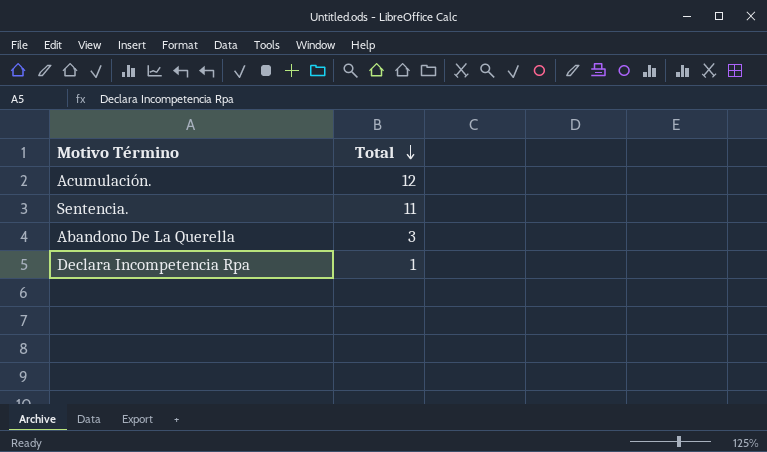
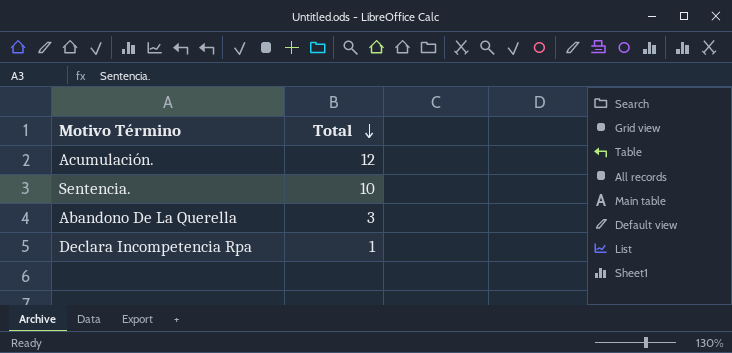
Sentencia. | Total: 11 -> 10

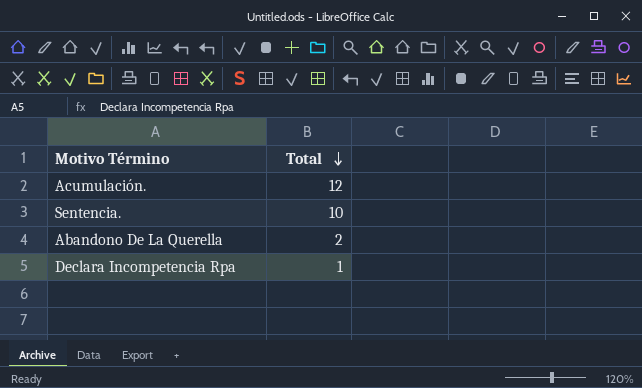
Abandono De La Querella | Total: 3 -> 2

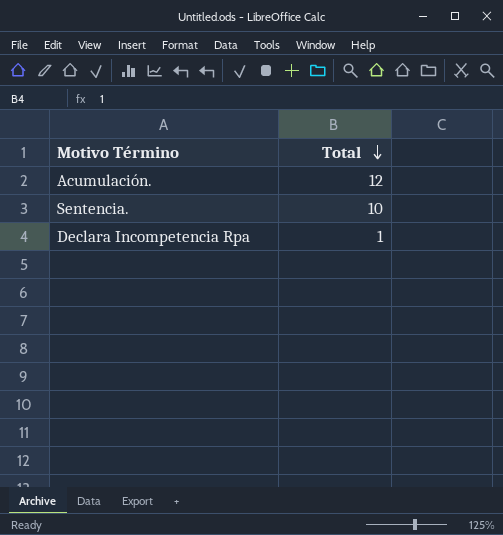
row Abandono De La Querella: 2 -> none

